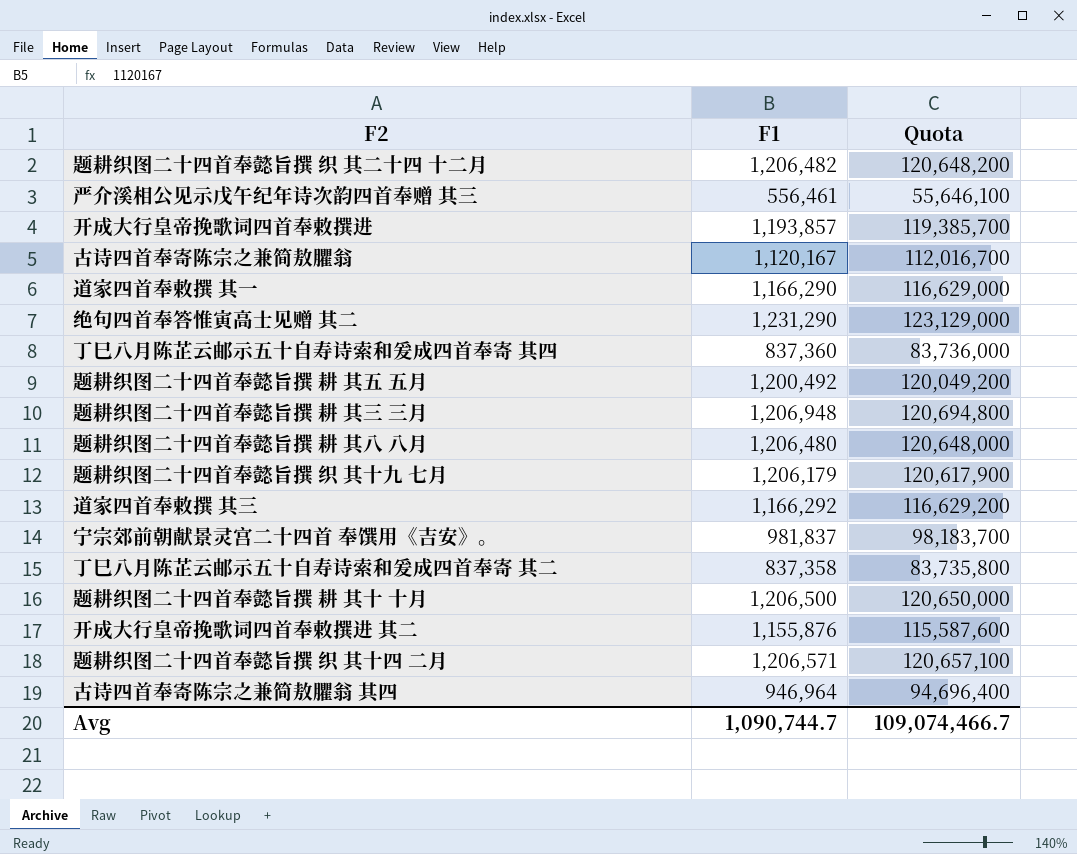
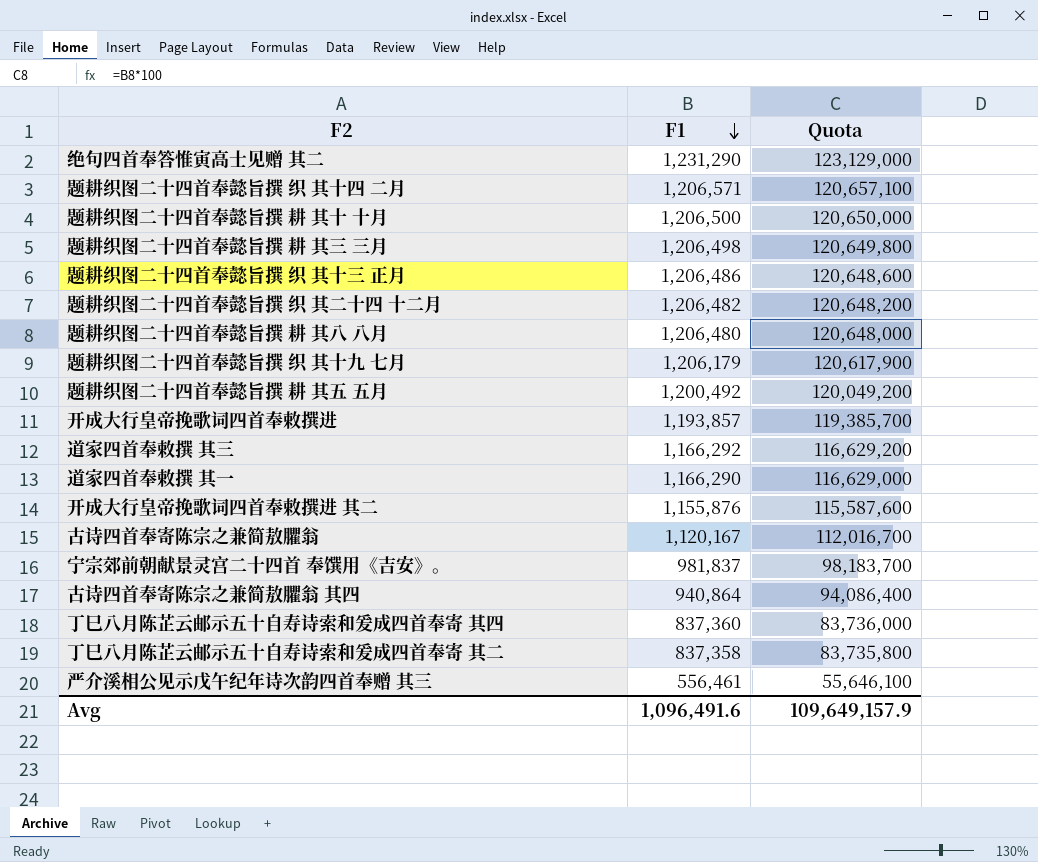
row order: none -> F1 descending
题耕织图二十四首奉懿旨撰 耕 其三 三月 | F1: 1,206,948 -> 1,206,498
题耕织图二十四首奉懿旨撰 耕 其三 三月 | Quota: 120,694,800 -> 120,649,800
row 题耕织图二十四首奉懿旨撰 织 其十三 正月: none -> 1,206,486 | 120,648,600
古诗四首奉寄陈宗之兼简敖臞翁 其四 | F1: 946,964 -> 940,864
古诗四首奉寄陈宗之兼简敖臞翁 其四 | Quota: 94,696,400 -> 94,086,400
Avg | F1: 1,090,744.7 -> 1,096,491.6
Avg | Quota: 109,074,466.7 -> 109,649,157.9

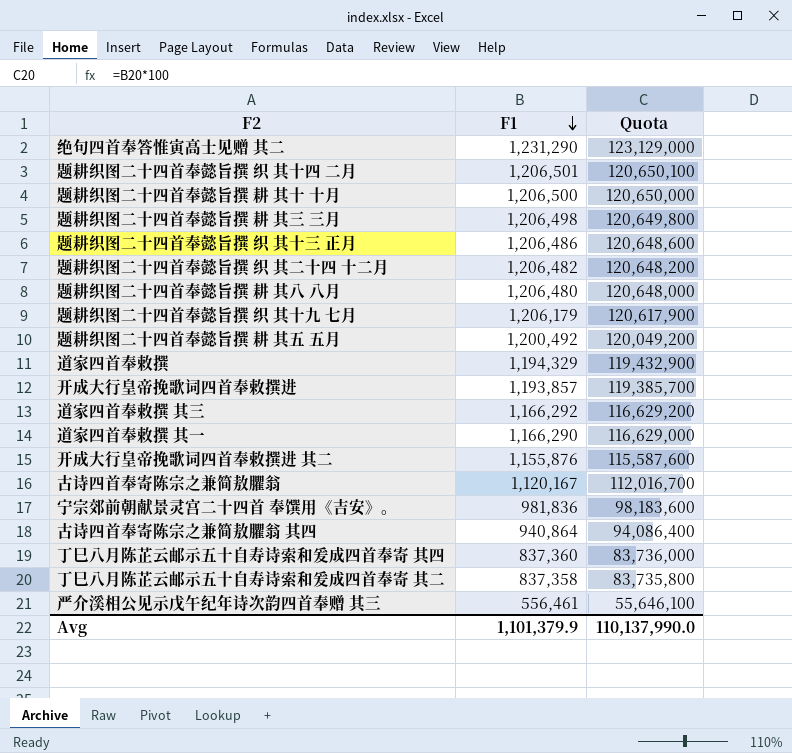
题耕织图二十四首奉懿旨撰 织 其十四 二月 | F1: 1,206,571 -> 1,206,501
题耕织图二十四首奉懿旨撰 织 其十四 二月 | Quota: 120,657,100 -> 120,650,100
row 道家四首奉敕撰: none -> 1,194,329 | 119,432,900
宁宗郊前朝献景灵宫二十四首 奉馔用《吉安》。 | F1: 981,837 -> 981,836
宁宗郊前朝献景灵宫二十四首 奉馔用《吉安》。 | Quota: 98,183,700 -> 98,183,600
Avg | F1: 1,096,491.6 -> 1,101,379.9
Avg | Quota: 109,649,157.9 -> 110,137,990.0

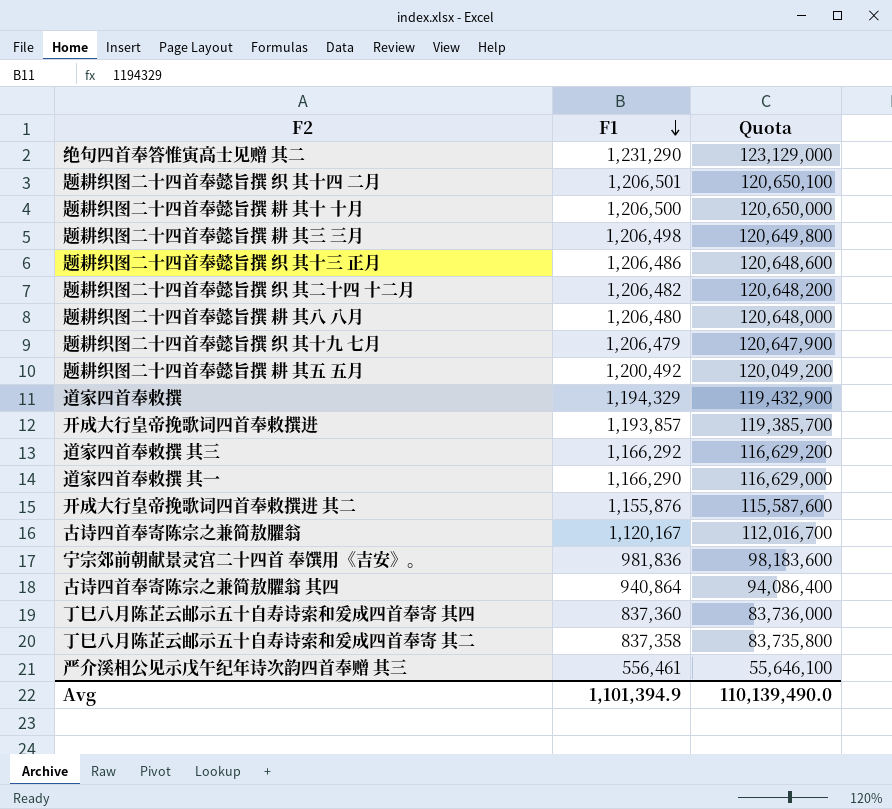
题耕织图二十四首奉懿旨撰 织 其十九 七月 | F1: 1,206,179 -> 1,206,479
题耕织图二十四首奉懿旨撰 织 其十九 七月 | Quota: 120,617,900 -> 120,647,900
Avg | F1: 1,101,379.9 -> 1,101,394.9
Avg | Quota: 110,137,990.0 -> 110,139,490.0

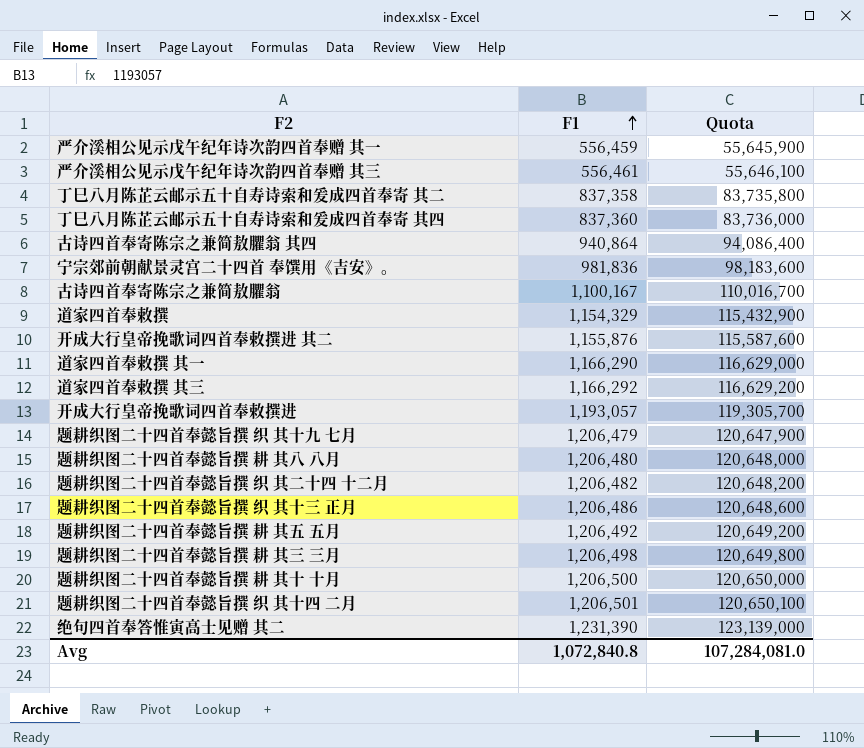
row order: F1 descending -> F1 ascending
row 严介溪相公见示戊午纪年诗次韵四首奉赠 其一: none -> 556,459 | 55,645,900
古诗四首奉寄陈宗之兼简敖臞翁 | F1: 1,120,167 -> 1,100,167
古诗四首奉寄陈宗之兼简敖臞翁 | Quota: 112,016,700 -> 110,016,700
道家四首奉敕撰 | F1: 1,194,329 -> 1,154,329
道家四首奉敕撰 | Quota: 119,432,900 -> 115,432,900
开成大行皇帝挽歌词四首奉敕撰进 | F1: 1,193,857 -> 1,193,057
开成大行皇帝挽歌词四首奉敕撰进 | Quota: 119,385,700 -> 119,305,700
题耕织图二十四首奉懿旨撰 耕 其五 五月 | F1: 1,200,492 -> 1,206,492
题耕织图二十四首奉懿旨撰 耕 其五 五月 | Quota: 120,049,200 -> 120,649,200
绝句四首奉答惟寅高士见赠 其二 | F1: 1,231,290 -> 1,231,390
绝句四首奉答惟寅高士见赠 其二 | Quota: 123,129,000 -> 123,139,000
Avg | F1: 1,101,394.9 -> 1,072,840.8
Avg | Quota: 110,139,490.0 -> 107,284,081.0

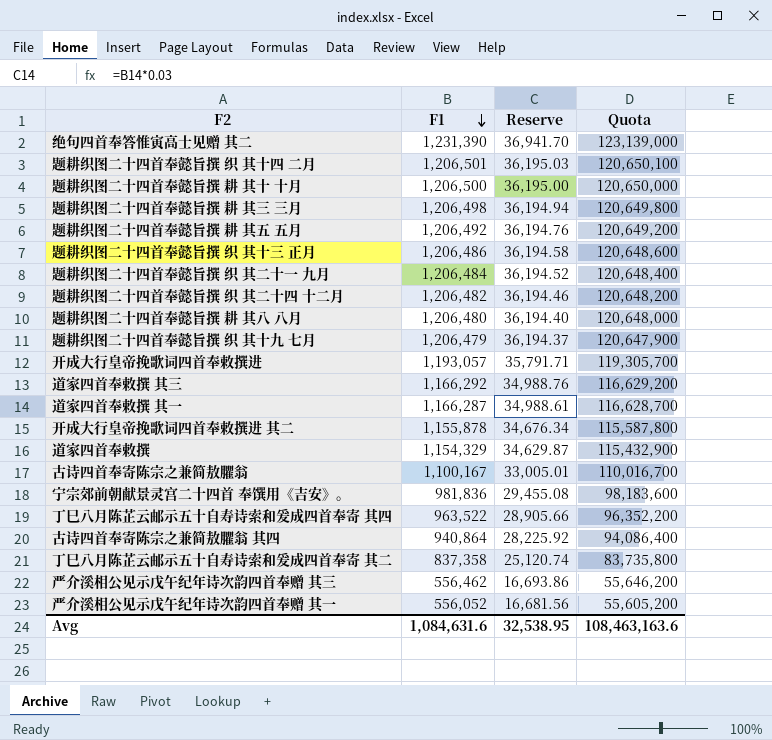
row order: F1 ascending -> F1 descending
column Reserve | formula: none -> [F1] * 0.03
row 题耕织图二十四首奉懿旨撰 织 其二十一 九月: none -> 1,206,484 | 36,194.52 | 120,648,400
道家四首奉敕撰 其一 | F1: 1,166,290 -> 1,166,287
道家四首奉敕撰 其一 | Quota: 116,629,000 -> 116,628,700
开成大行皇帝挽歌词四首奉敕撰进 其二 | F1: 1,155,876 -> 1,155,878
开成大行皇帝挽歌词四首奉敕撰进 其二 | Quota: 115,587,600 -> 115,587,800
丁巳八月陈芷云邮示五十自寿诗索和爰成四首奉寄 其四 | F1: 837,360 -> 963,522
丁巳八月陈芷云邮示五十自寿诗索和爰成四首奉寄 其四 | Quota: 83,736,000 -> 96,352,200
严介溪相公见示戊午纪年诗次韵四首奉赠 其三 | F1: 556,461 -> 556,462
严介溪相公见示戊午纪年诗次韵四首奉赠 其三 | Quota: 55,646,100 -> 55,646,200
严介溪相公见示戊午纪年诗次韵四首奉赠 其一 | F1: 556,459 -> 556,052
严介溪相公见示戊午纪年诗次韵四首奉赠 其一 | Quota: 55,645,900 -> 55,605,200
Avg | F1: 1,072,840.8 -> 1,084,631.6
Avg | Quota: 107,284,081.0 -> 108,463,163.6

